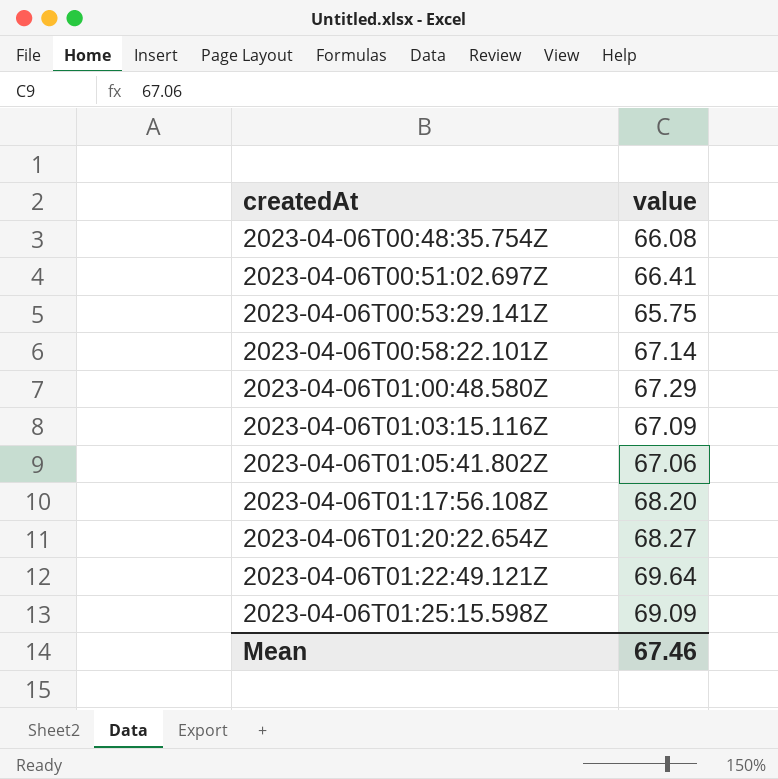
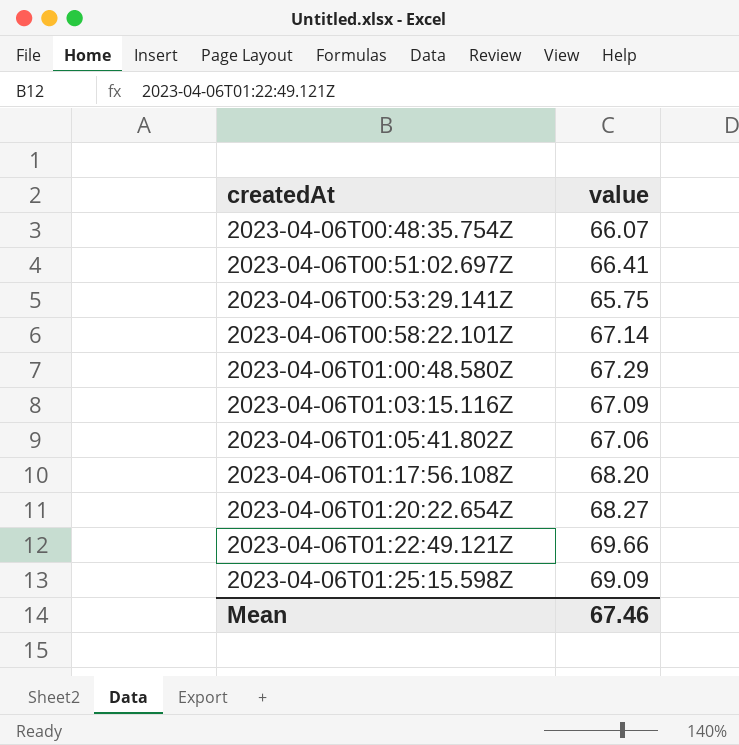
2023-04-06T00:48:35.754Z | value: 66.08 -> 66.07
2023-04-06T01:22:49.121Z | value: 69.64 -> 69.66

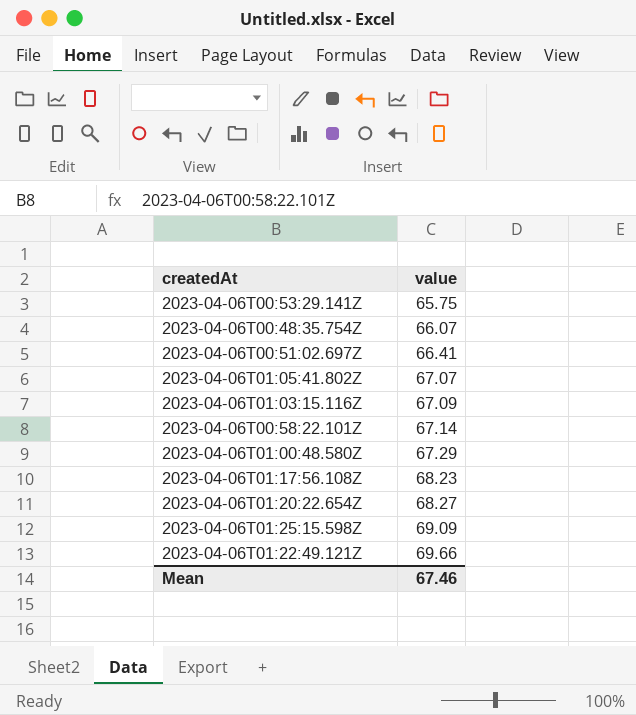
row order: createdAt ascending -> value ascending
2023-04-06T01:05:41.802Z | value: 67.06 -> 67.07
2023-04-06T01:17:56.108Z | value: 68.20 -> 68.23

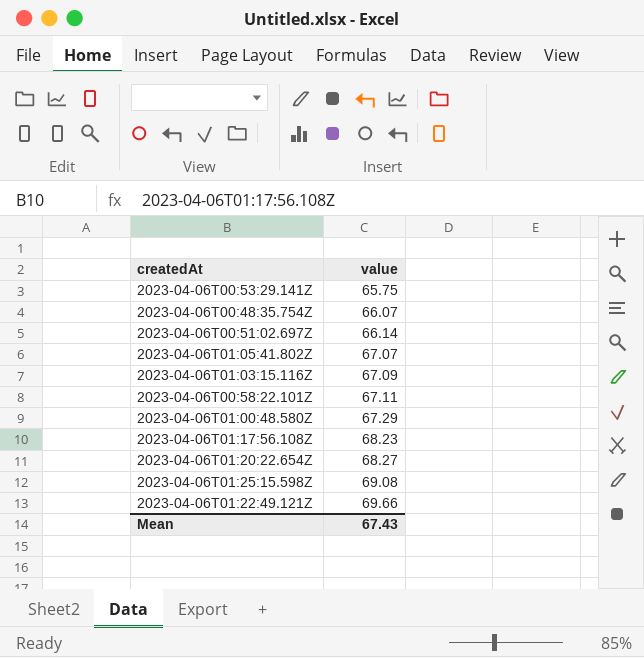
2023-04-06T00:51:02.697Z | value: 66.41 -> 66.14
2023-04-06T00:58:22.101Z | value: 67.14 -> 67.11
2023-04-06T01:25:15.598Z | value: 69.09 -> 69.08
Mean | value: 67.46 -> 67.43

